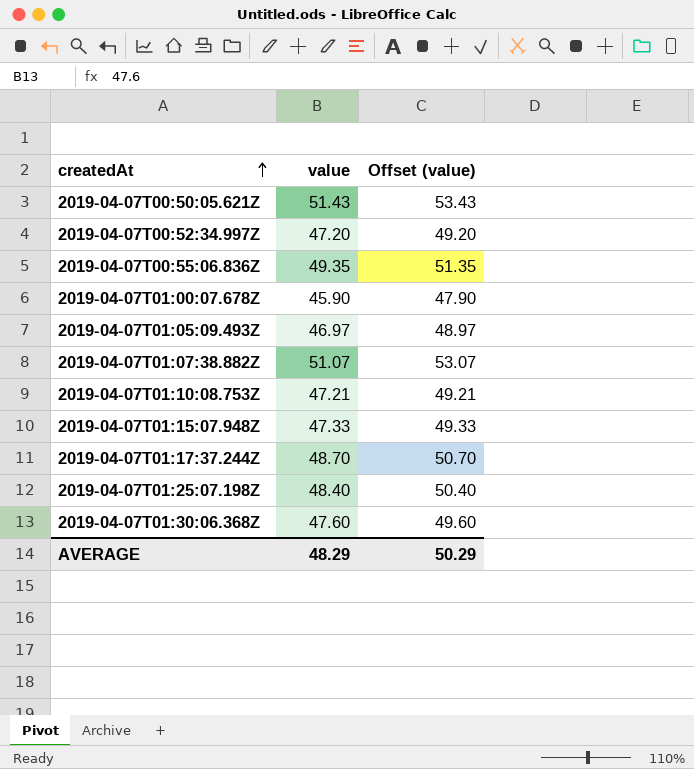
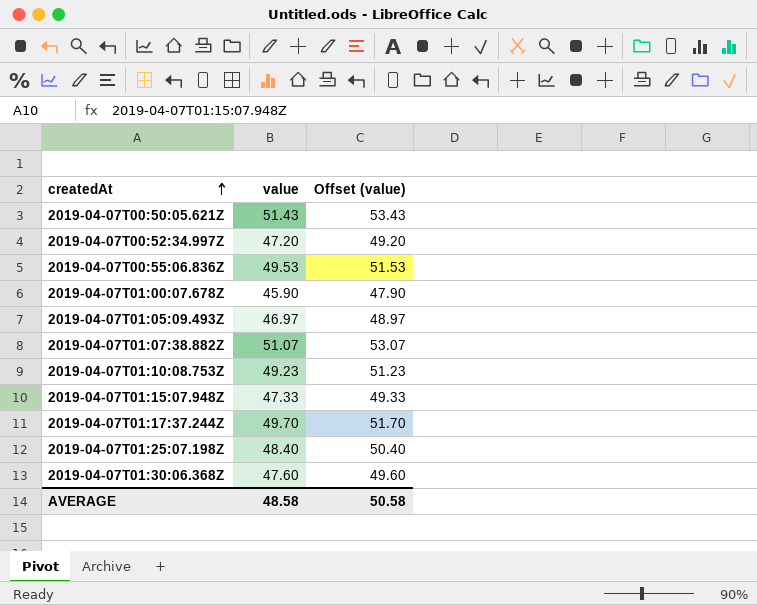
2019-04-07T00:55:06.836Z | value: 49.35 -> 49.53
2019-04-07T00:55:06.836Z | Offset (value): 51.35 -> 51.53
2019-04-07T01:10:08.753Z | value: 47.21 -> 49.23
2019-04-07T01:10:08.753Z | Offset (value): 49.21 -> 51.23
2019-04-07T01:17:37.244Z | value: 48.70 -> 49.70
2019-04-07T01:17:37.244Z | Offset (value): 50.70 -> 51.70
AVERAGE | value: 48.29 -> 48.58
AVERAGE | Offset (value): 50.29 -> 50.58

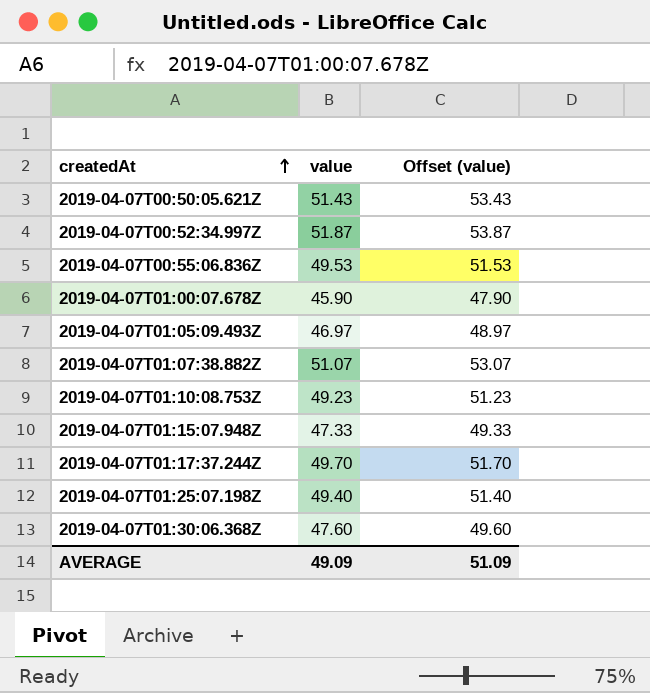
2019-04-07T00:52:34.997Z | value: 47.20 -> 51.87
2019-04-07T00:52:34.997Z | Offset (value): 49.20 -> 53.87
2019-04-07T01:25:07.198Z | value: 48.40 -> 49.40
2019-04-07T01:25:07.198Z | Offset (value): 50.40 -> 51.40
AVERAGE | value: 48.58 -> 49.09
AVERAGE | Offset (value): 50.58 -> 51.09

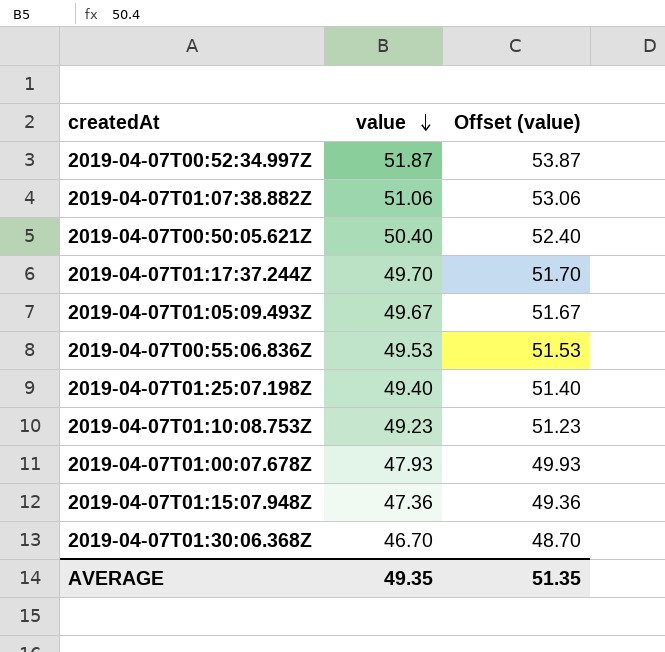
row order: createdAt ascending -> value descending
2019-04-07T01:07:38.882Z | value: 51.07 -> 51.06
2019-04-07T01:07:38.882Z | Offset (value): 53.07 -> 53.06
2019-04-07T00:50:05.621Z | value: 51.43 -> 50.40
2019-04-07T00:50:05.621Z | Offset (value): 53.43 -> 52.40
2019-04-07T01:05:09.493Z | value: 46.97 -> 49.67
2019-04-07T01:05:09.493Z | Offset (value): 48.97 -> 51.67
2019-04-07T01:00:07.678Z | value: 45.90 -> 47.93
2019-04-07T01:00:07.678Z | Offset (value): 47.90 -> 49.93
2019-04-07T01:15:07.948Z | value: 47.33 -> 47.36
2019-04-07T01:15:07.948Z | Offset (value): 49.33 -> 49.36
2019-04-07T01:30:06.368Z | value: 47.60 -> 46.70
2019-04-07T01:30:06.368Z | Offset (value): 49.60 -> 48.70
AVERAGE | value: 49.09 -> 49.35
AVERAGE | Offset (value): 51.09 -> 51.35

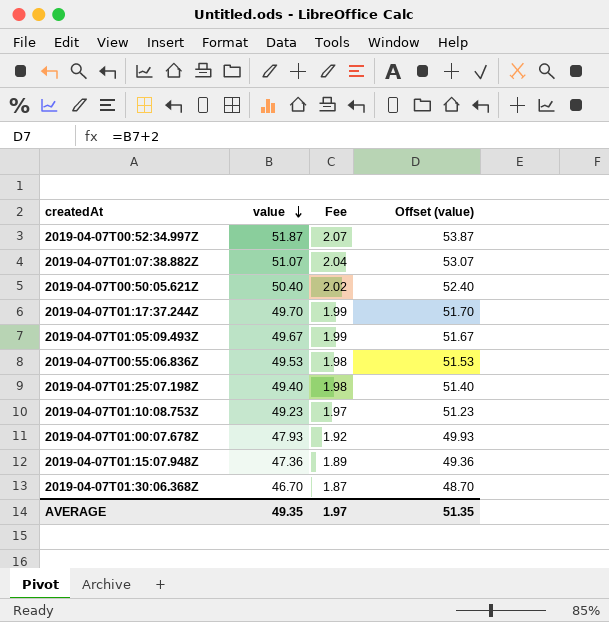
column Fee | formula: none -> [value] * 0.04
2019-04-07T01:07:38.882Z | value: 51.06 -> 51.07
2019-04-07T01:07:38.882Z | Offset (value): 53.06 -> 53.07

